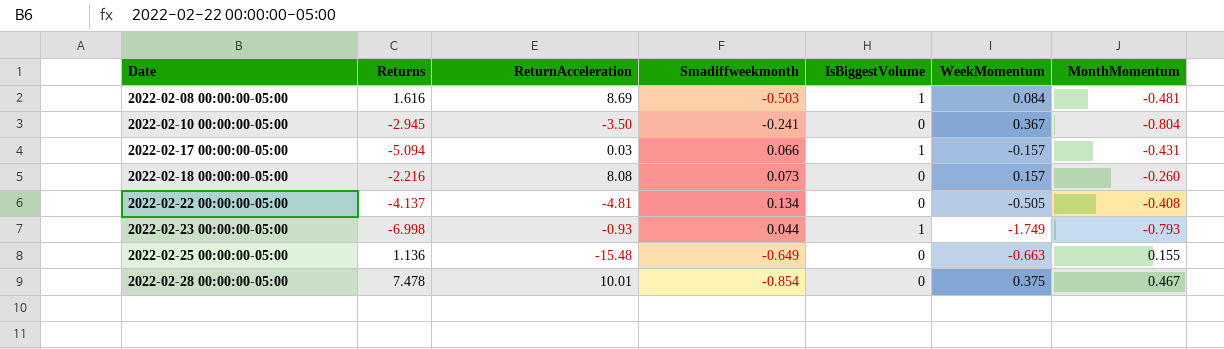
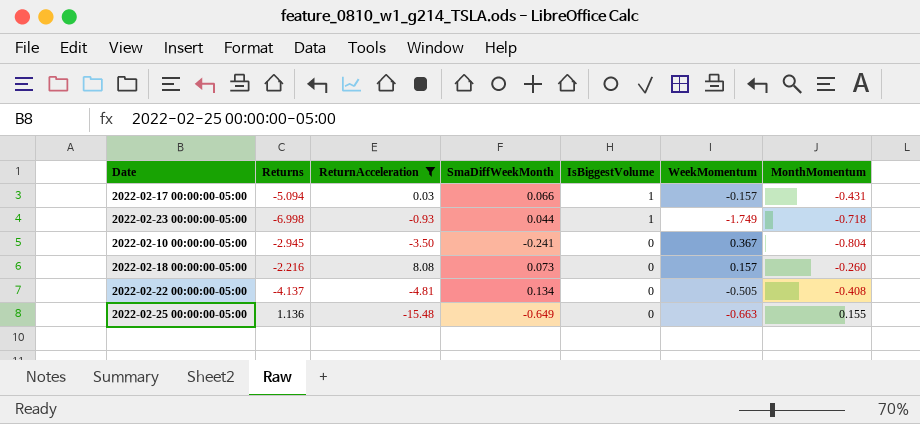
filter: none -> ReturnAcceleration <= 8.08
row order: Date ascending -> IsBiggestVolume descending
column name: Smadiffweekmonth -> SmaDiffWeekMonth
2022-02-23 00:00:00-05:00 | MonthMomentum: -0.793 -> -0.718

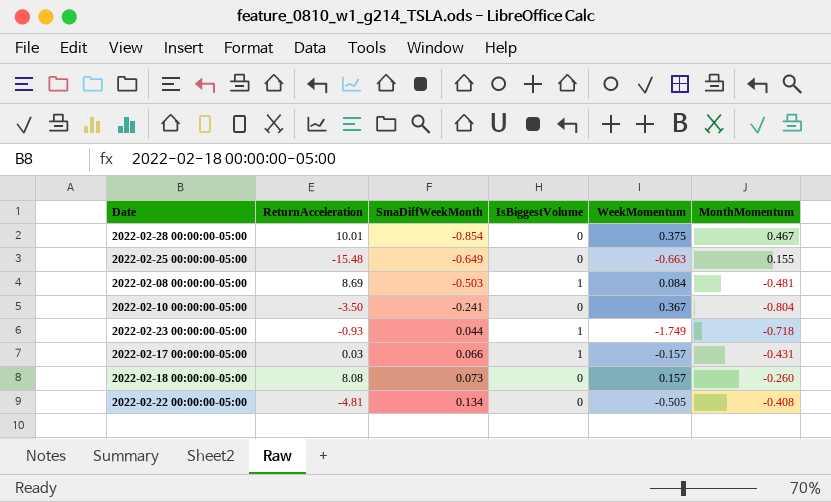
filter: ReturnAcceleration <= 8.08 -> none
row order: IsBiggestVolume descending -> SmaDiffWeekMonth ascending
column Returns | position: 2 -> none

